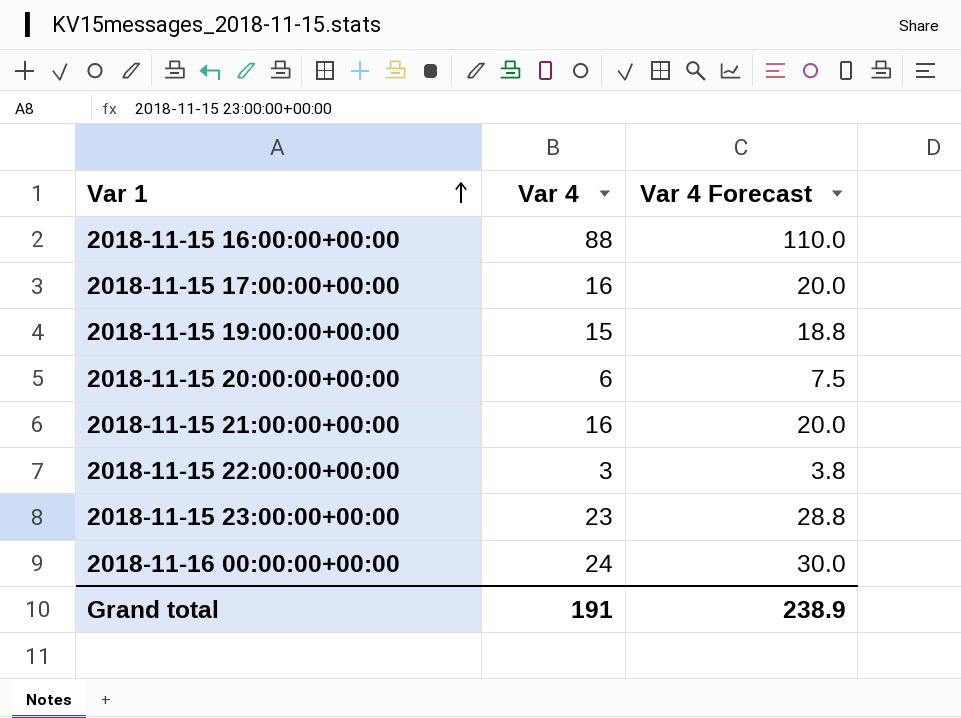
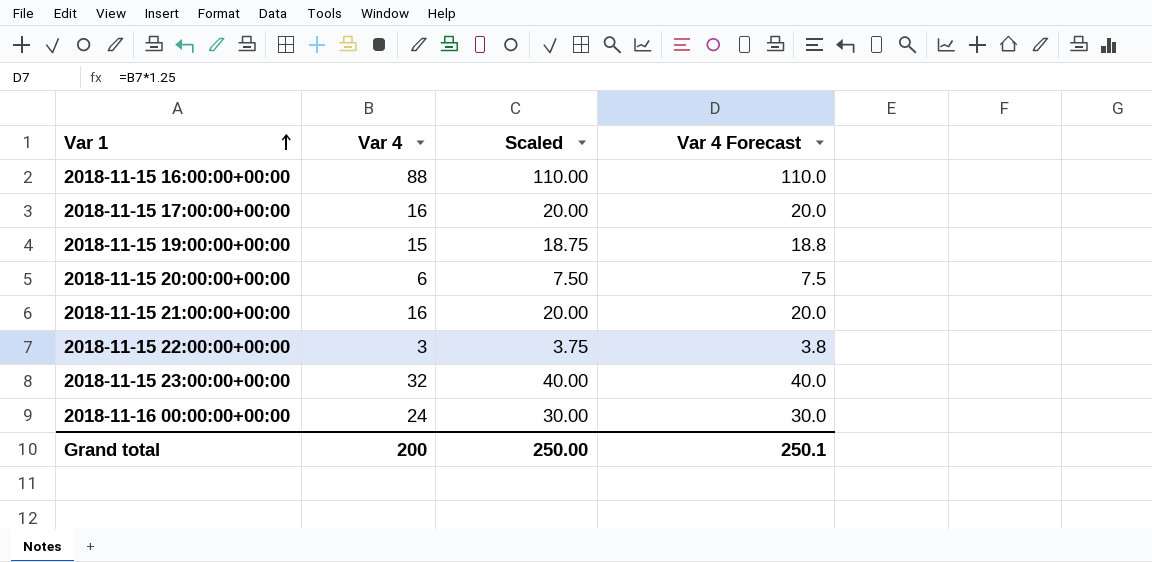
column Scaled | formula: none -> [Var 4] * 1.25
2018-11-15 23:00:00+00:00 | Var 4: 23 -> 32
2018-11-15 23:00:00+00:00 | Var 4 Forecast: 28.8 -> 40.0
Grand total | Var 4: 191 -> 200
Grand total | Var 4 Forecast: 238.9 -> 250.1

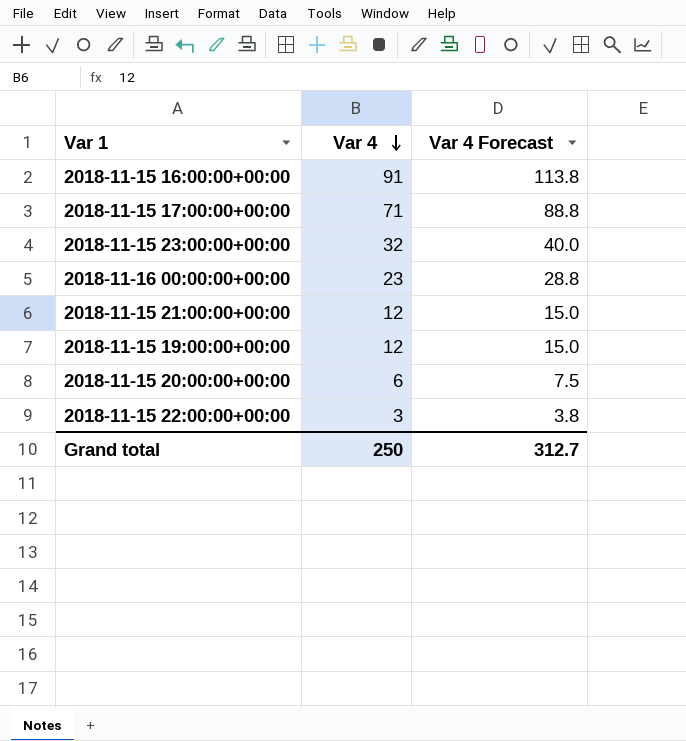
row order: Var 1 ascending -> Var 4 descending
column Scaled | formula: [Var 4] * 1.25 -> none
2018-11-15 16:00:00+00:00 | Var 4: 88 -> 91
2018-11-15 16:00:00+00:00 | Var 4 Forecast: 110.0 -> 113.8
2018-11-15 17:00:00+00:00 | Var 4: 16 -> 71
2018-11-15 17:00:00+00:00 | Var 4 Forecast: 20.0 -> 88.8
2018-11-16 00:00:00+00:00 | Var 4: 24 -> 23
2018-11-16 00:00:00+00:00 | Var 4 Forecast: 30.0 -> 28.8
2018-11-15 21:00:00+00:00 | Var 4: 16 -> 12
2018-11-15 21:00:00+00:00 | Var 4 Forecast: 20.0 -> 15.0
2018-11-15 19:00:00+00:00 | Var 4: 15 -> 12
2018-11-15 19:00:00+00:00 | Var 4 Forecast: 18.8 -> 15.0
Grand total | Var 4: 200 -> 250
Grand total | Var 4 Forecast: 250.1 -> 312.7

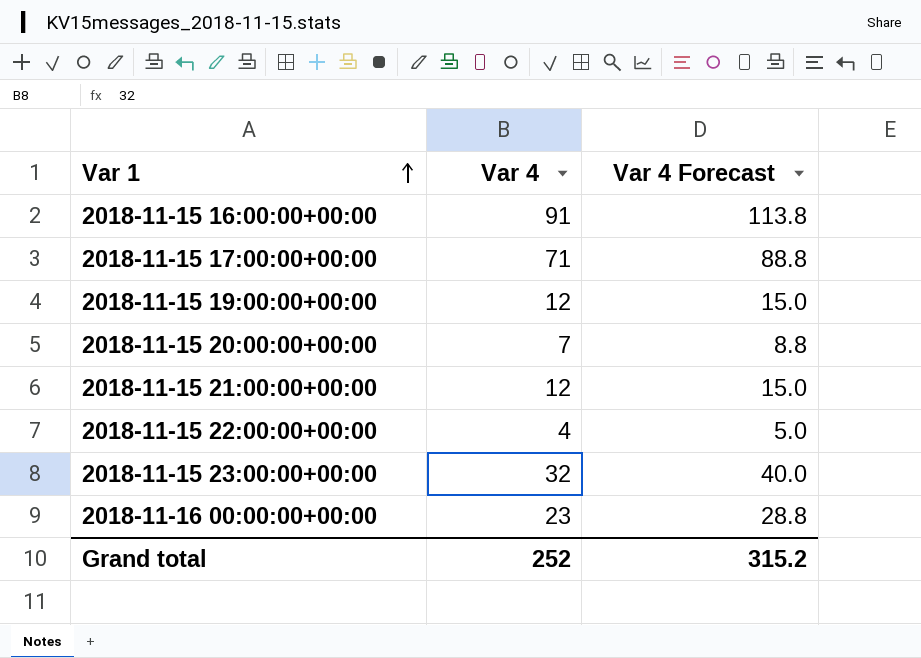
row order: Var 4 descending -> Var 1 ascending
2018-11-15 20:00:00+00:00 | Var 4: 6 -> 7
2018-11-15 20:00:00+00:00 | Var 4 Forecast: 7.5 -> 8.8
2018-11-15 22:00:00+00:00 | Var 4: 3 -> 4
2018-11-15 22:00:00+00:00 | Var 4 Forecast: 3.8 -> 5.0
Grand total | Var 4: 250 -> 252
Grand total | Var 4 Forecast: 312.7 -> 315.2

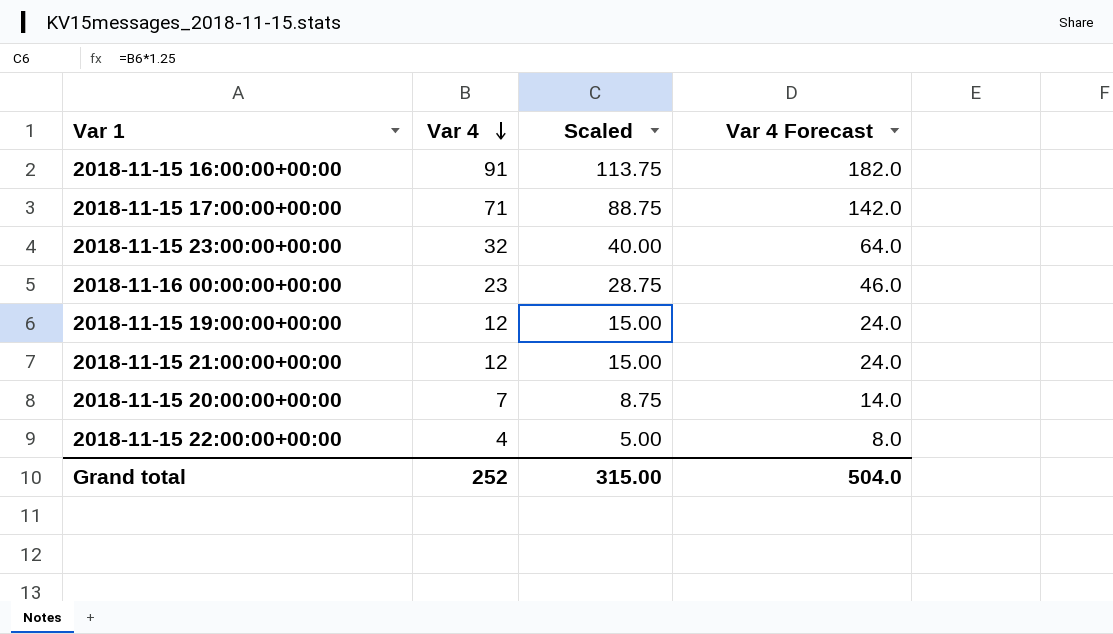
row order: Var 1 ascending -> Var 4 descending
column Scaled | formula: none -> [Var 4] * 1.25
column Var 4 Forecast | formula: [Var 4] * 1.25 -> [Var 4] * 2
Grand total | Var 4 Forecast: 315.2 -> 504.0

